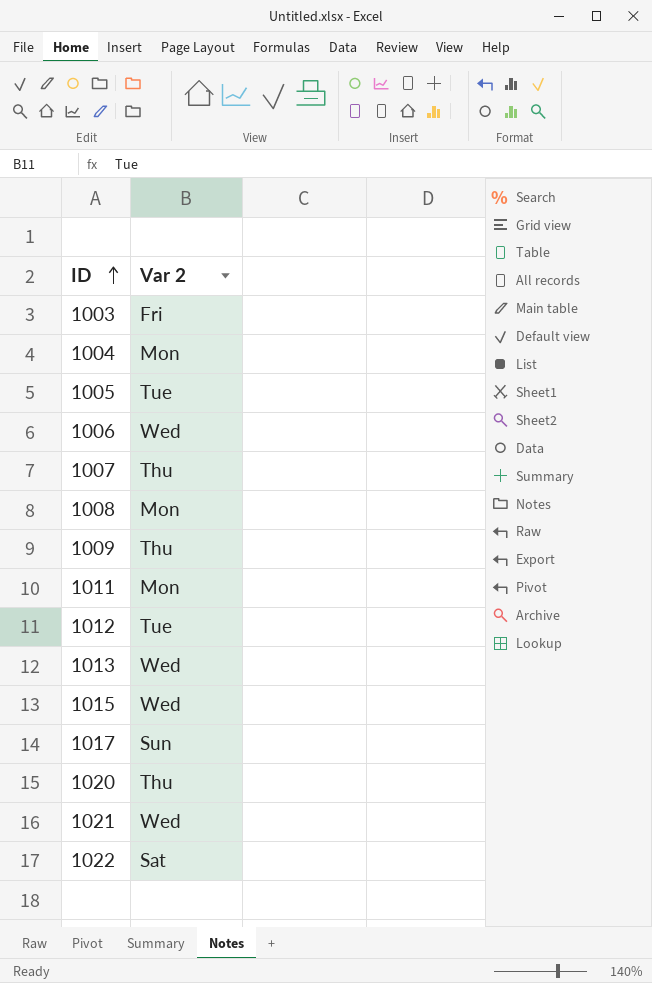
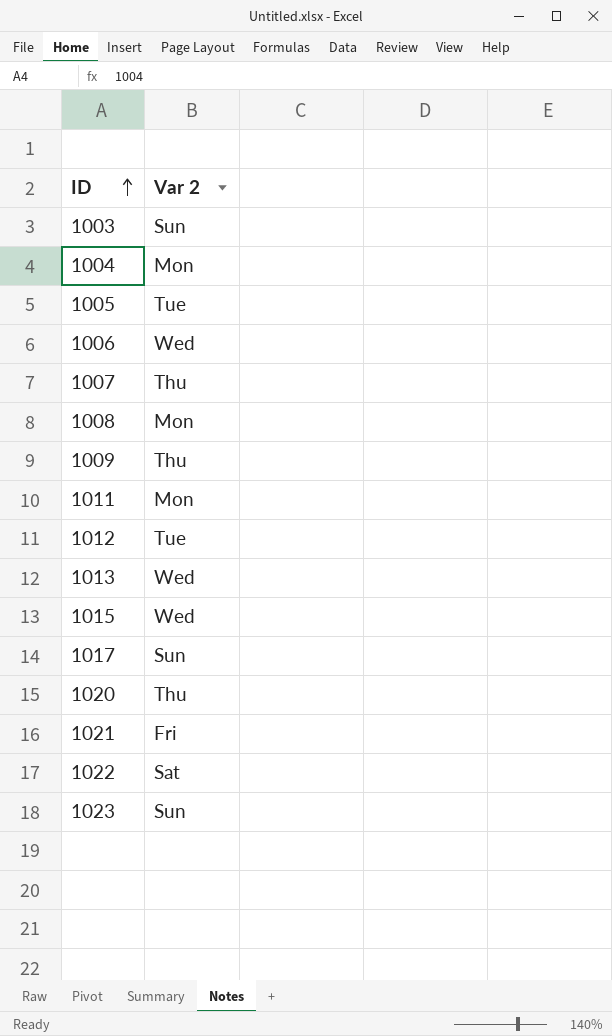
1003 | Var 2: Fri -> Sun
1021 | Var 2: Wed -> Fri
row 1023: none -> Sun

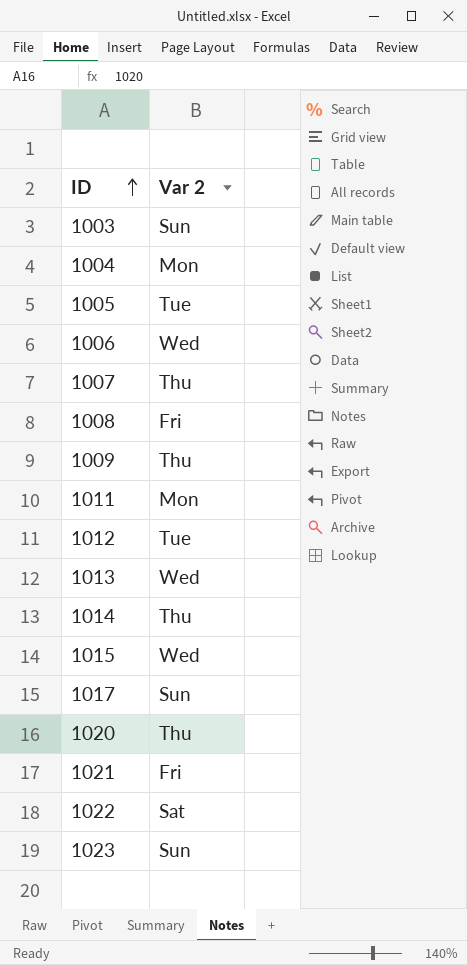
1008 | Var 2: Mon -> Fri
row 1014: none -> Thu

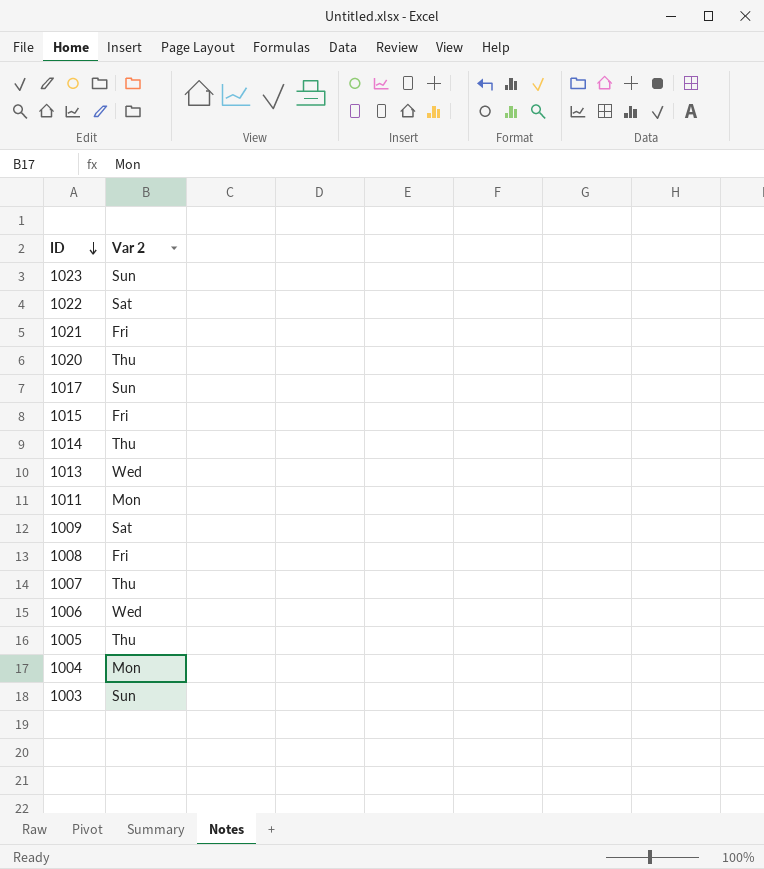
row order: ID ascending -> ID descending
row 1012: Tue -> none
1015 | Var 2: Wed -> Fri
1009 | Var 2: Thu -> Sat
1005 | Var 2: Tue -> Thu

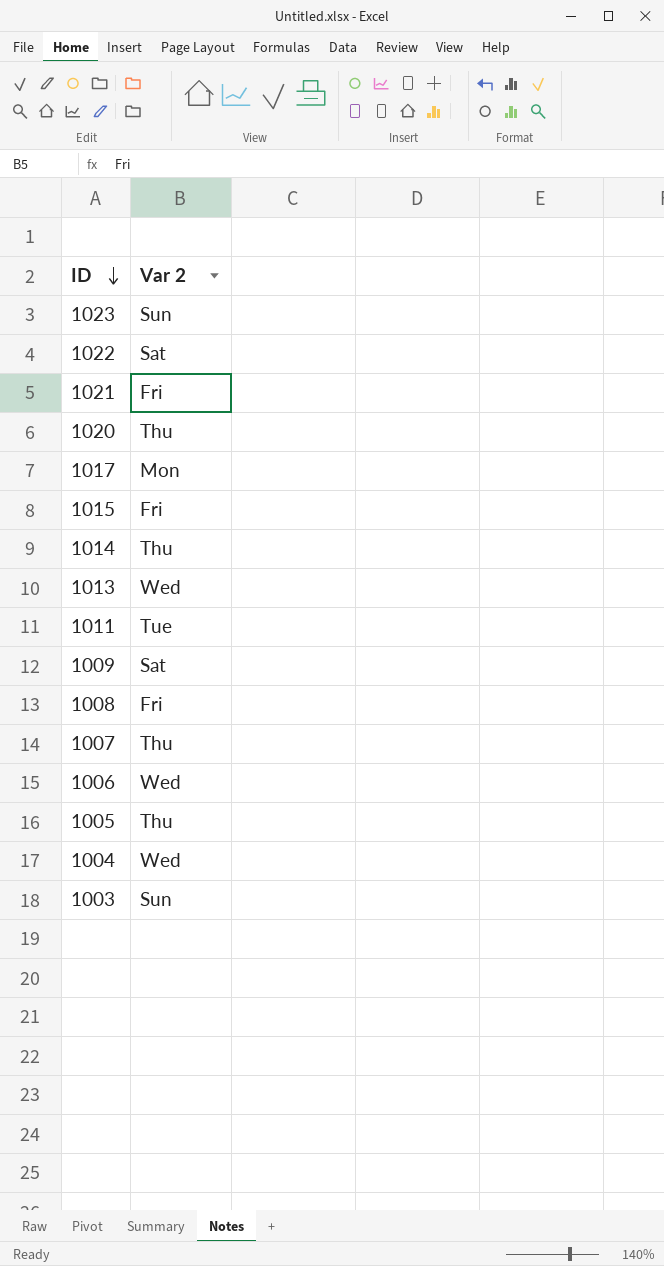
1017 | Var 2: Sun -> Mon
1011 | Var 2: Mon -> Tue
1004 | Var 2: Mon -> Wed

